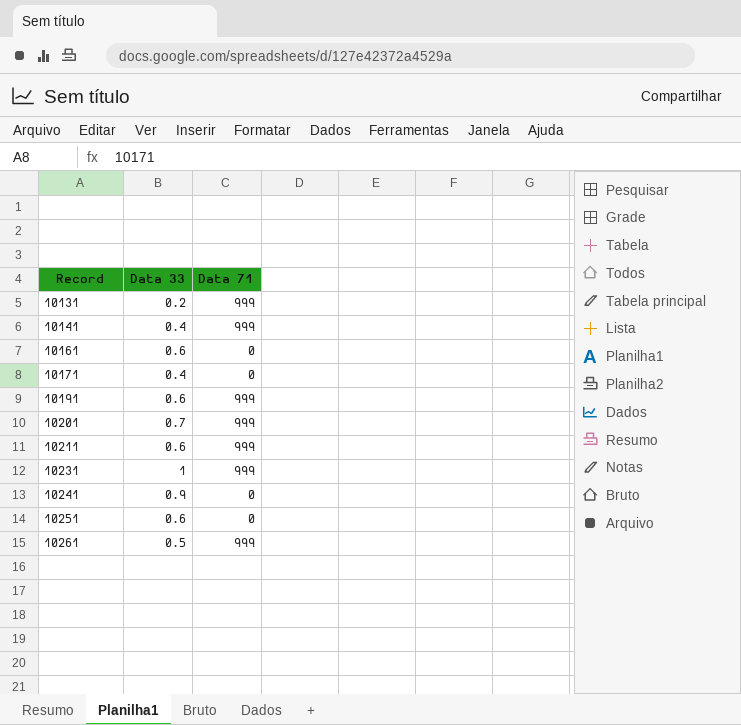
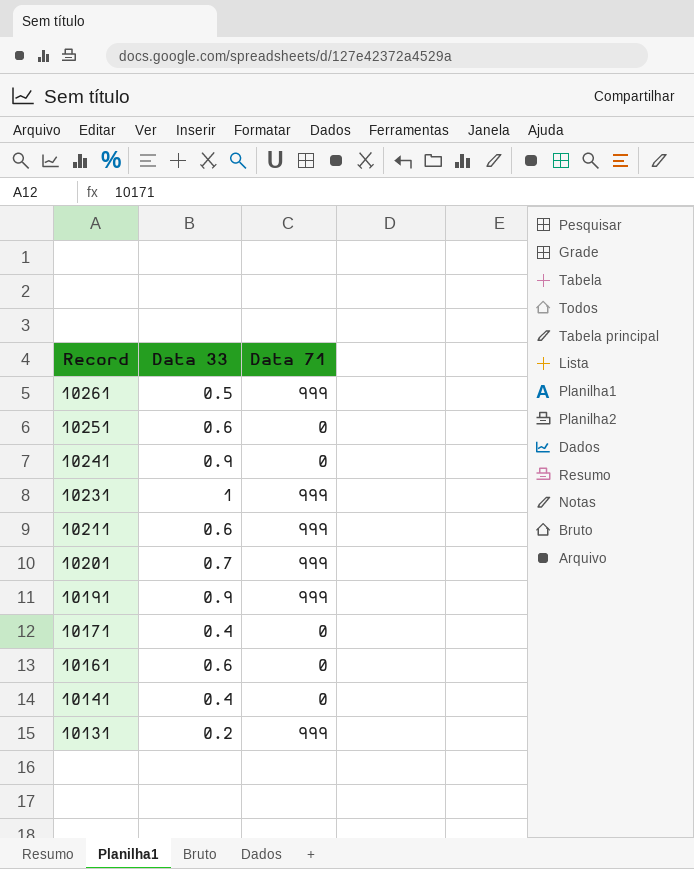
row order: Record ascending -> Record descending
10191 | Data 33: 0.6 -> 0.9
10141 | Data 71: 999 -> 0

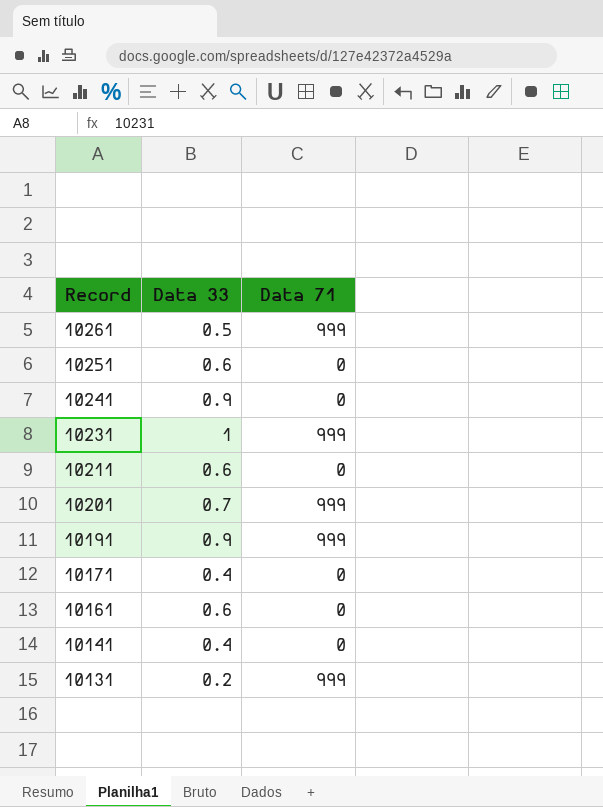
10211 | Data 71: 999 -> 0

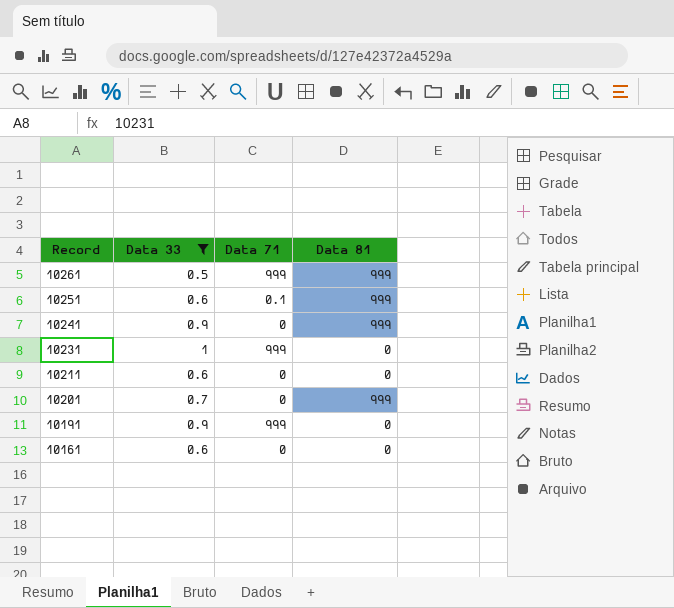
filter: none -> Data 33 >= 0.5
column Data 81 | position: none -> 4
10251 | Data 71: 0 -> 0.1
10201 | Data 71: 999 -> 0

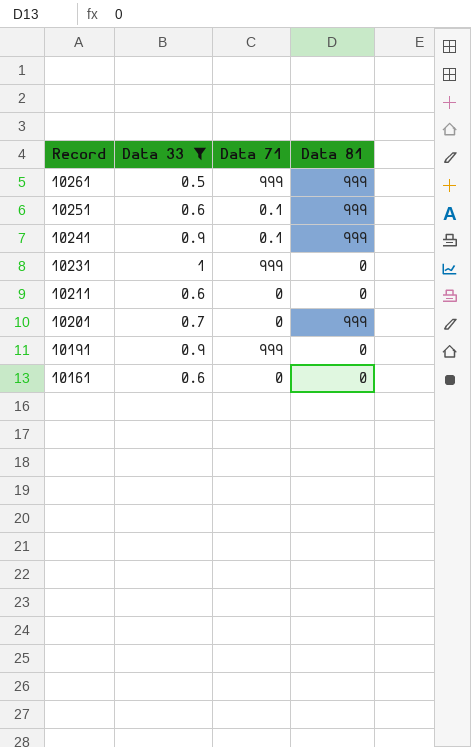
10241 | Data 71: 0 -> 0.1

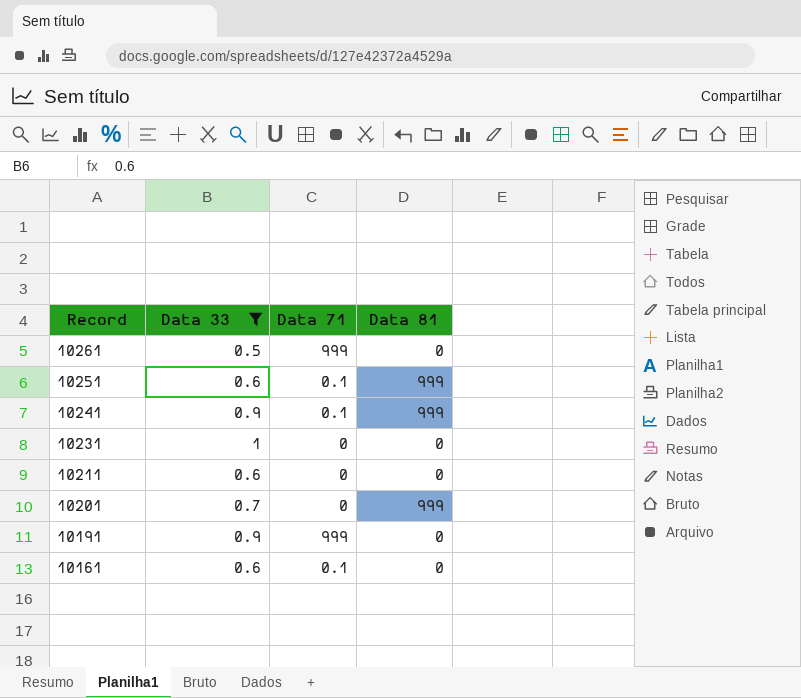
10261 | Data 81: 999 -> 0
10231 | Data 71: 999 -> 0
10161 | Data 71: 0 -> 0.1

